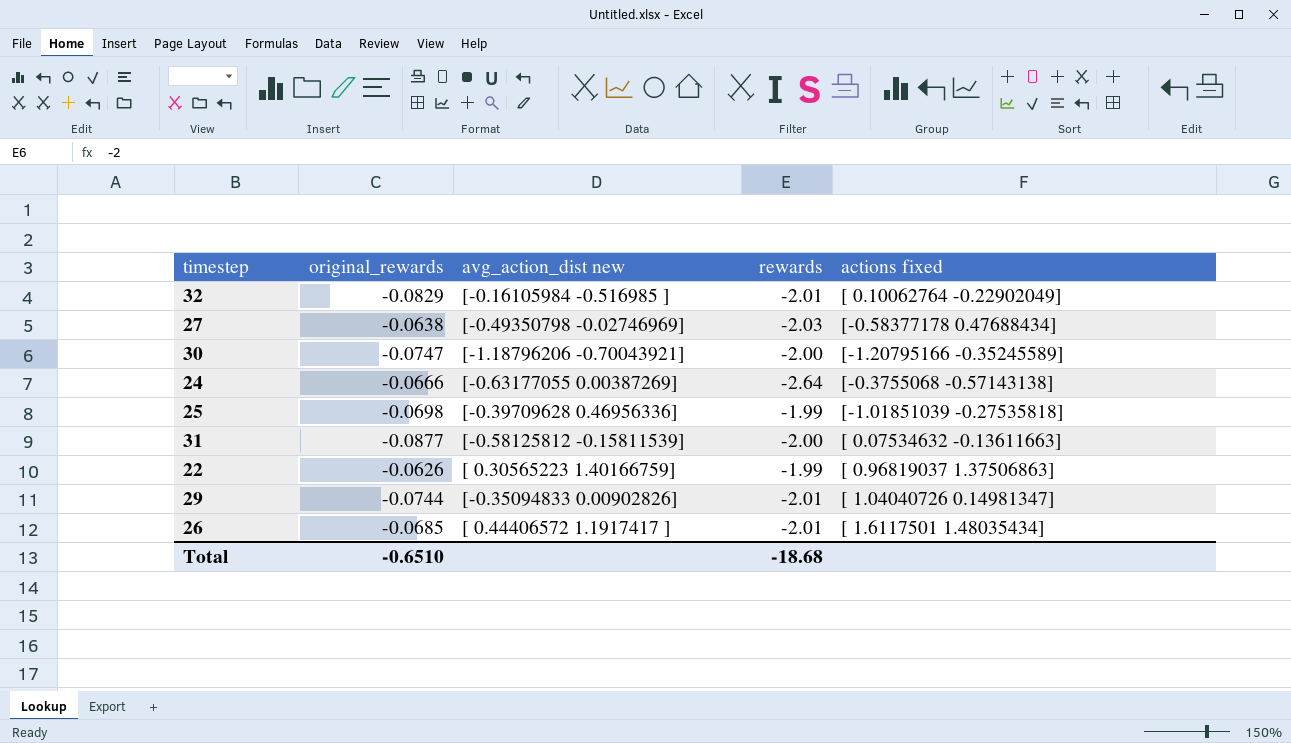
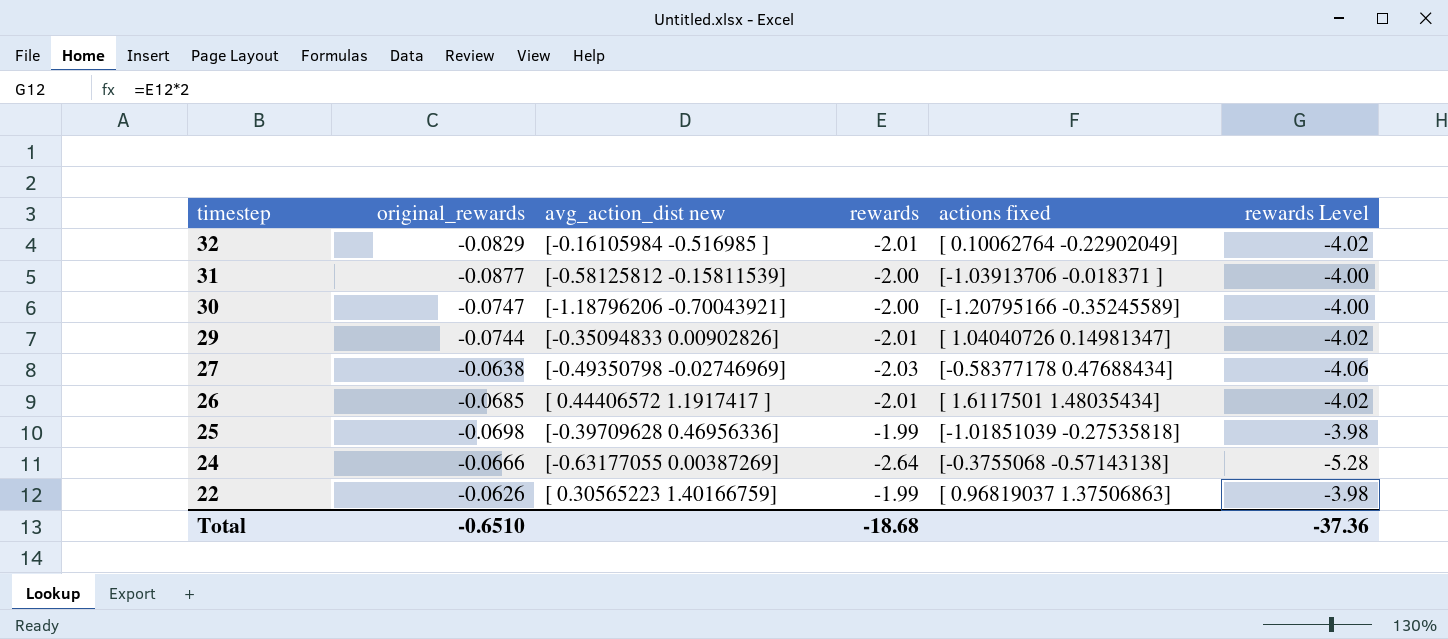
row order: none -> timestep descending
column rewards Level | formula: none -> [rewards] * 2
31 | actions fixed: [ 0.07534632 -0.13611663] -> [-1.03913706 -0.018371 ]

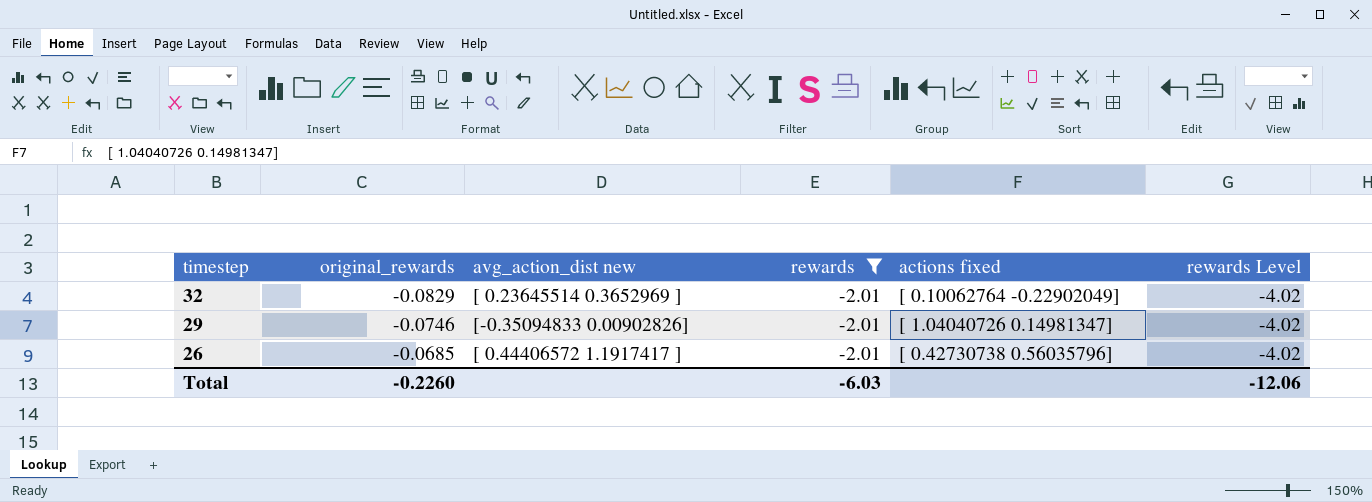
filter: none -> rewards = -2.01
32 | avg_action_dist new: [-0.16105984 -0.516985 ] -> [ 0.23645514 0.3652969 ]
29 | original_rewards: -0.0744 -> -0.0746
26 | actions fixed: [ 1.6117501 1.48035434] -> [ 0.42730738 0.56035796]
Total | original_rewards: -0.6510 -> -0.2260
Total | rewards: -18.68 -> -6.03
Total | rewards Level: -37.36 -> -12.06

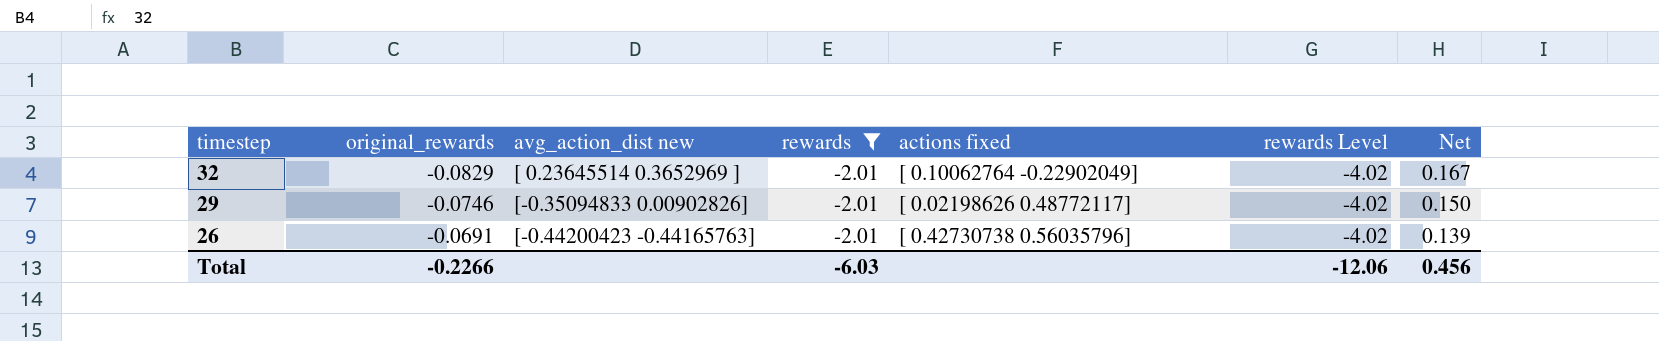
column Net | formula: none -> [original_rewards] * [rewards]
29 | actions fixed: [ 1.04040726 0.14981347] -> [ 0.02198626 0.48772117]
26 | original_rewards: -0.0685 -> -0.0691
26 | avg_action_dist new: [ 0.44406572 1.1917417 ] -> [-0.44200423 -0.44165763]
Total | original_rewards: -0.2260 -> -0.2266

